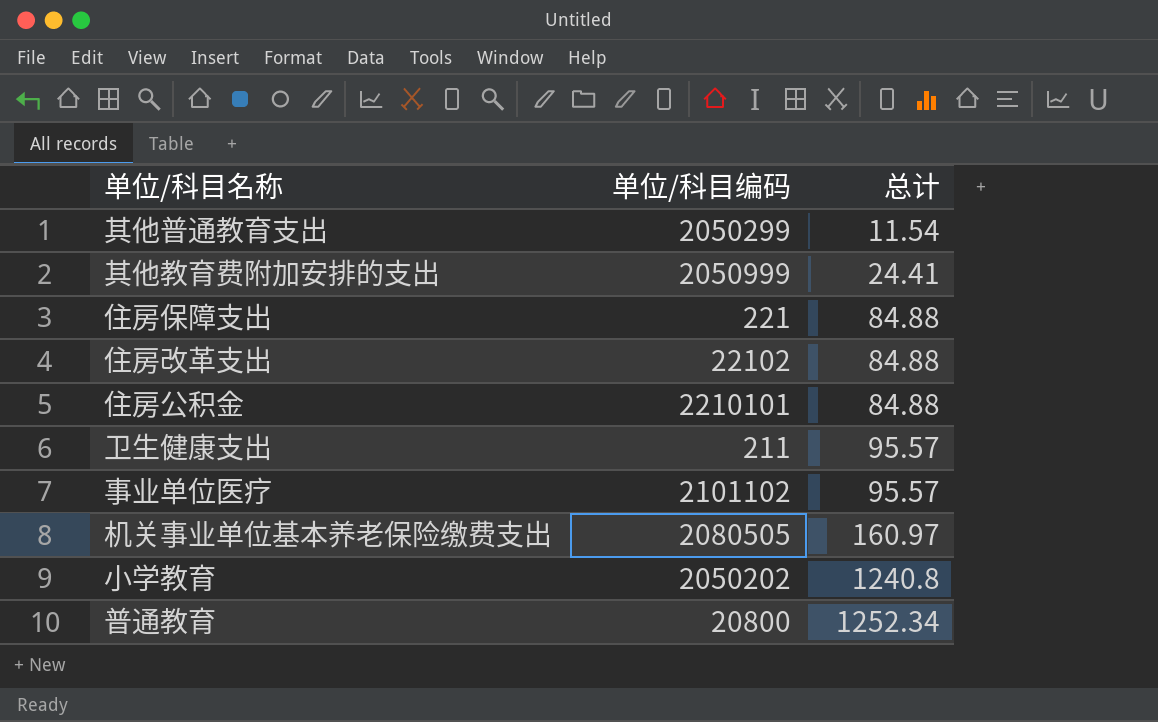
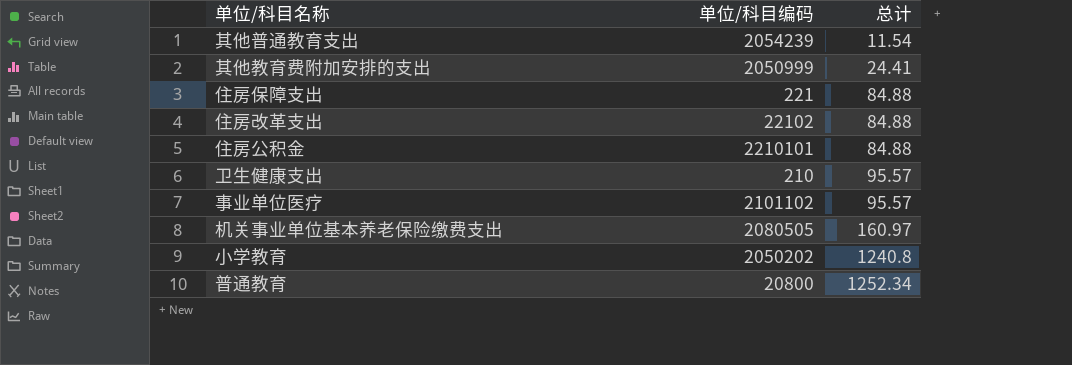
其他普通教育支出 | 单位/科目编码: 2050299 -> 2054239
卫生健康支出 | 单位/科目编码: 211 -> 210

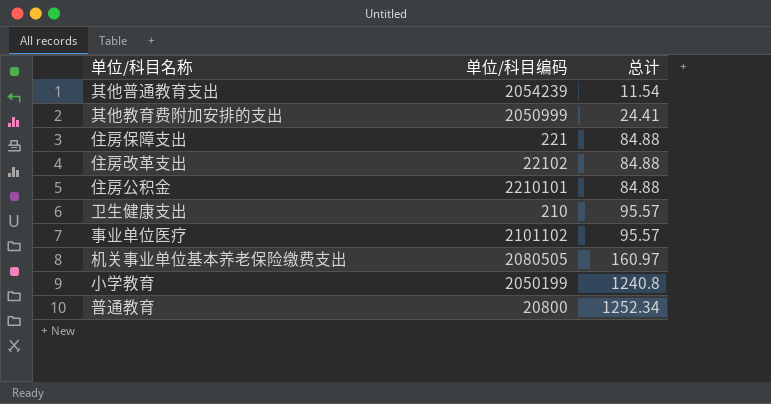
小学教育 | 单位/科目编码: 2050202 -> 2050199

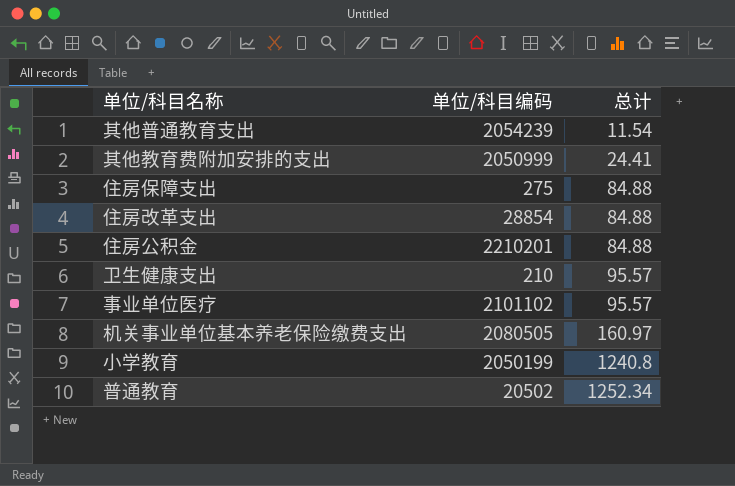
住房保障支出 | 单位/科目编码: 221 -> 275
住房改革支出 | 单位/科目编码: 22102 -> 28854
住房公积金 | 单位/科目编码: 2210101 -> 2210201
普通教育 | 单位/科目编码: 20800 -> 20502

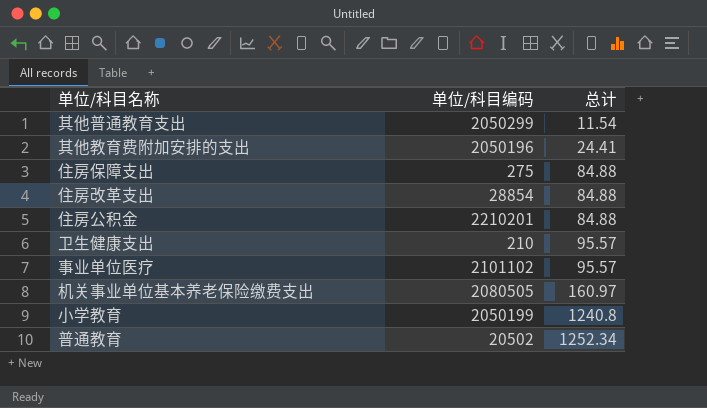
其他普通教育支出 | 单位/科目编码: 2054239 -> 2050299
其他教育费附加安排的支出 | 单位/科目编码: 2050999 -> 2050196

